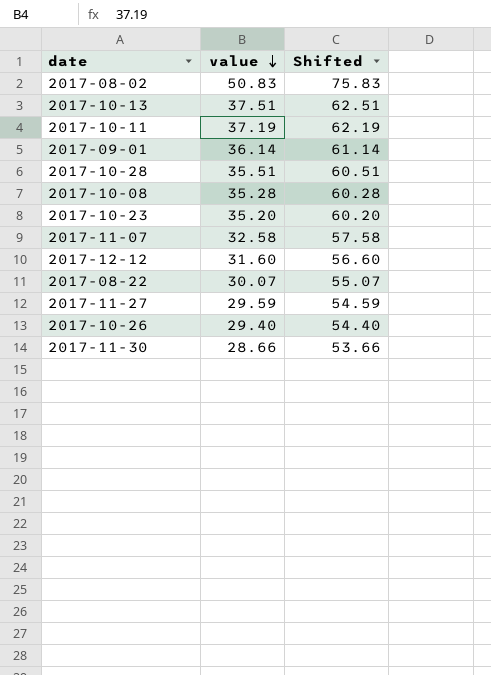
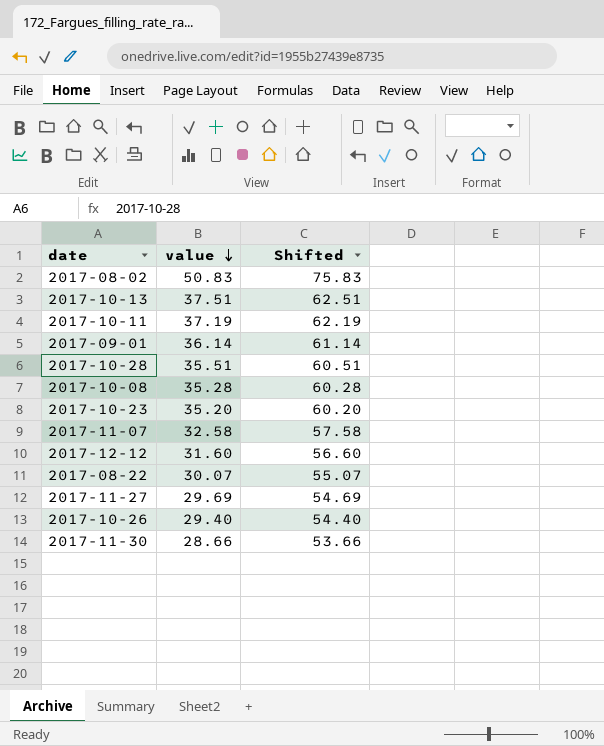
2017-11-27 | value: 29.59 -> 29.69
2017-11-27 | Shifted: 54.59 -> 54.69

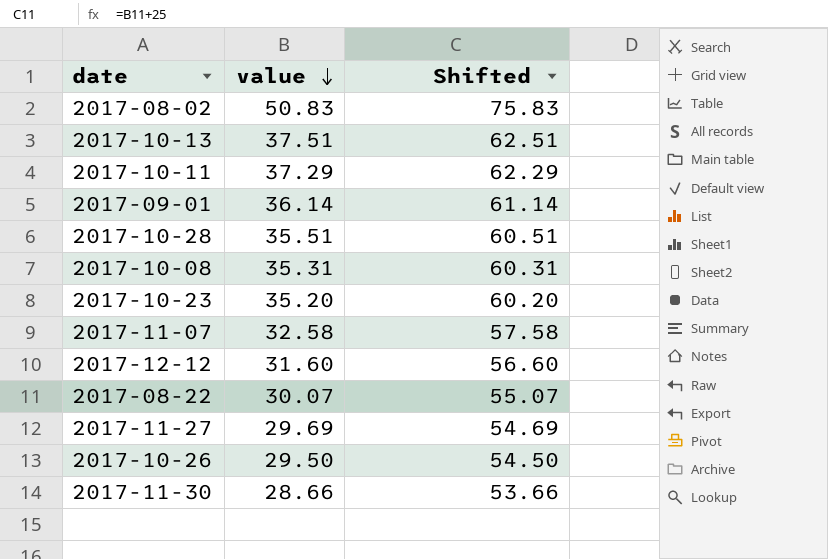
2017-10-11 | value: 37.19 -> 37.29
2017-10-11 | Shifted: 62.19 -> 62.29
2017-10-08 | value: 35.28 -> 35.31
2017-10-08 | Shifted: 60.28 -> 60.31
2017-10-26 | value: 29.40 -> 29.50
2017-10-26 | Shifted: 54.40 -> 54.50

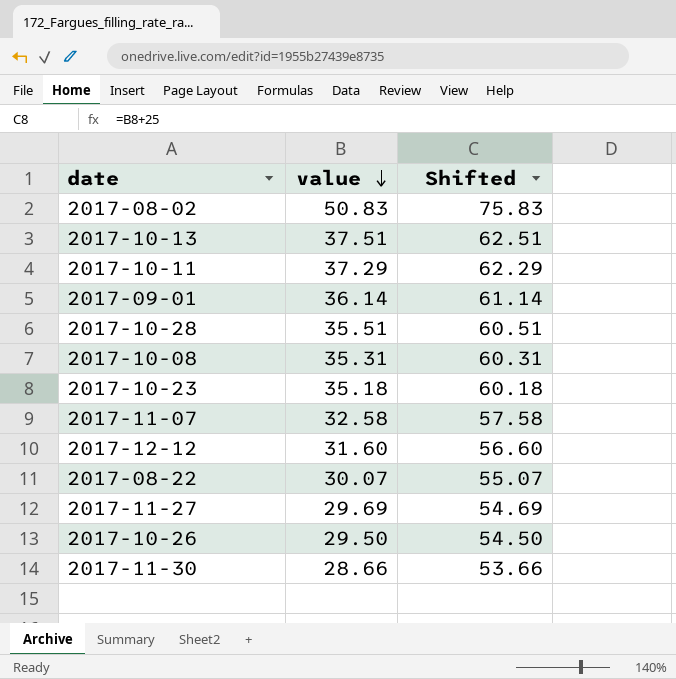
2017-10-23 | value: 35.20 -> 35.18
2017-10-23 | Shifted: 60.20 -> 60.18

